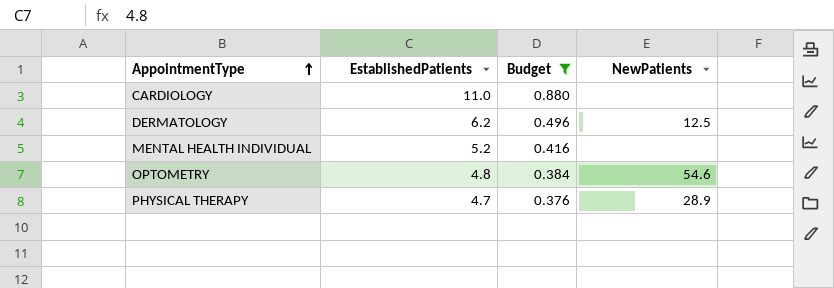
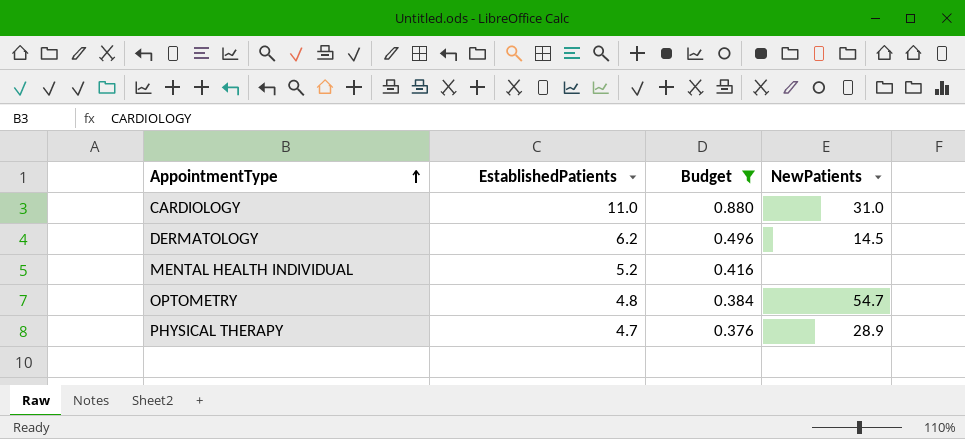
CARDIOLOGY | NewPatients: none -> 31.0
DERMATOLOGY | NewPatients: 12.5 -> 14.5
OPTOMETRY | NewPatients: 54.6 -> 54.7

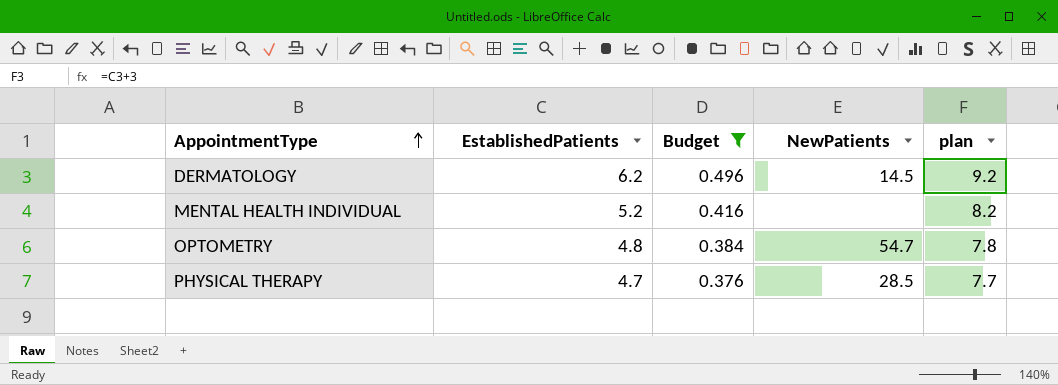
column plan | formula: none -> [EstablishedPatients] + 3
row CARDIOLOGY: 11.0 | 0.880 | 31.0 -> none
PHYSICAL THERAPY | NewPatients: 28.9 -> 28.5

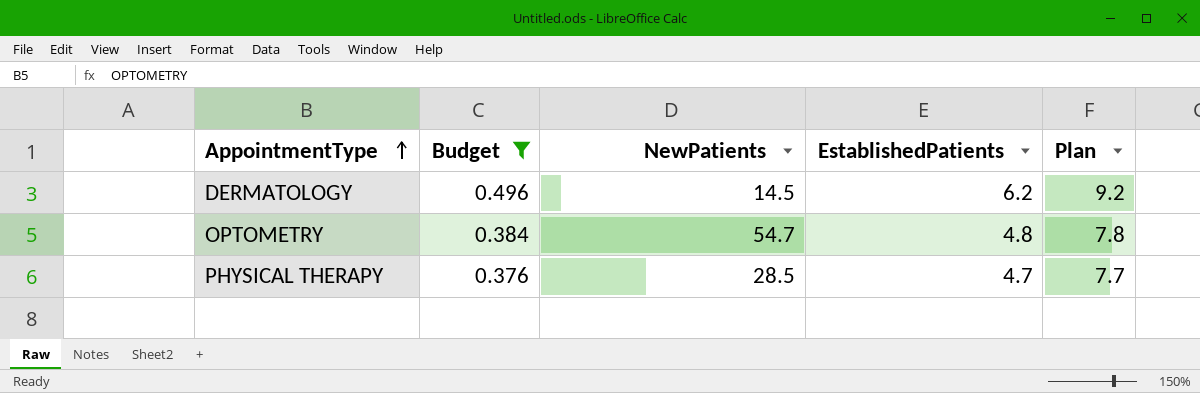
column EstablishedPatients | position: 2 -> 4
column name: plan -> Plan
row MENTAL HEALTH INDIVIDUAL: 5.2 | 0.416 | none | 8.2 -> none

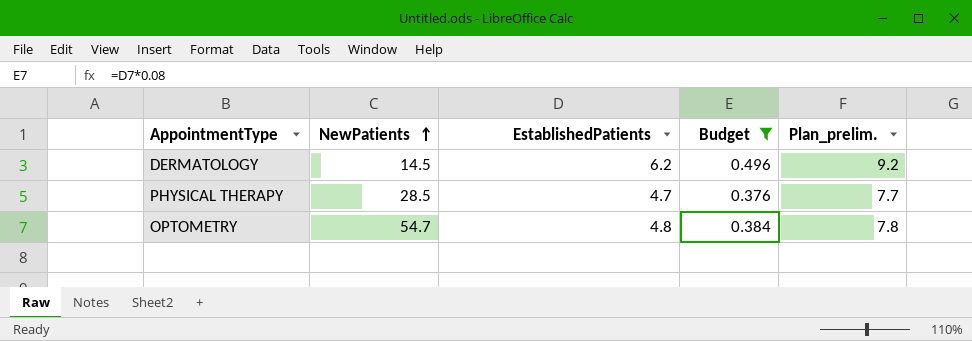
row order: AppointmentType ascending -> NewPatients ascending
column Budget | position: 2 -> 4
column name: Plan -> Plan_prelim.

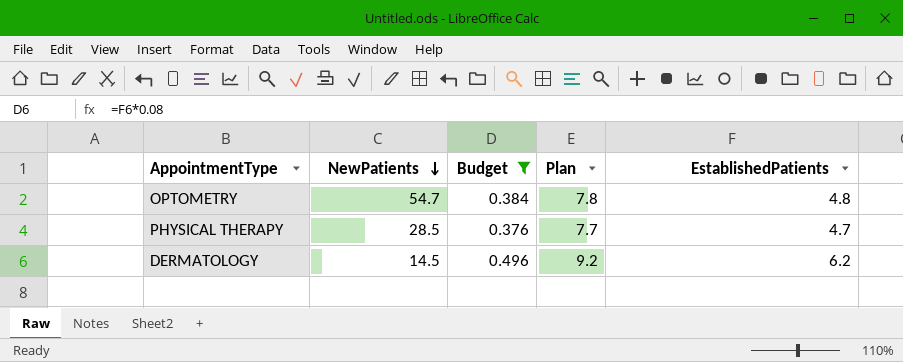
row order: NewPatients ascending -> NewPatients descending
column name: Plan_prelim. -> Plan
column EstablishedPatients | position: 3 -> 5

